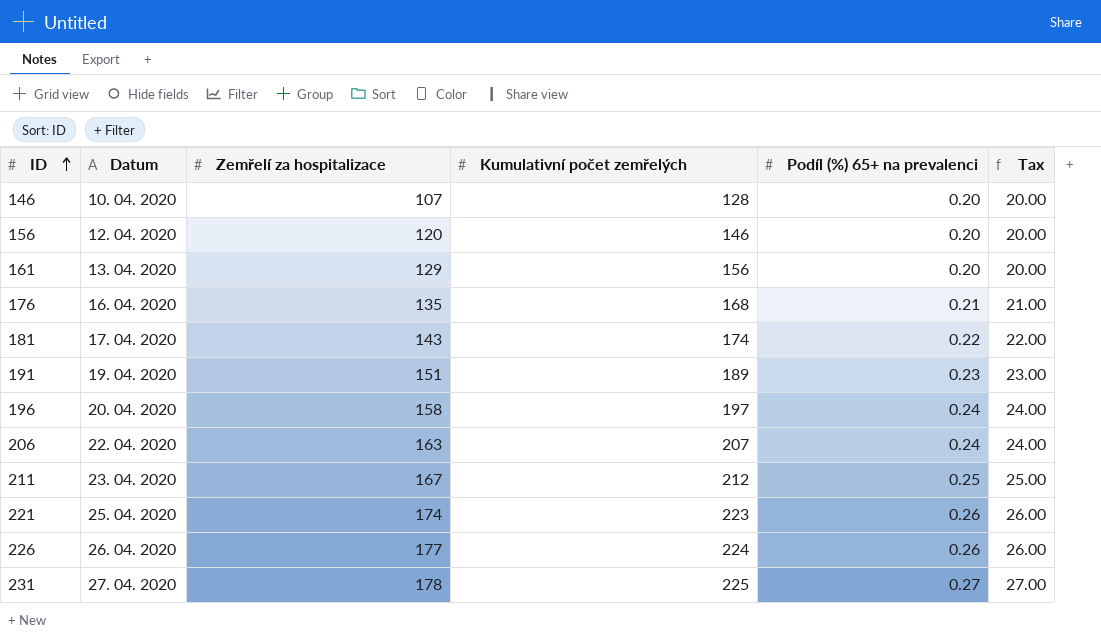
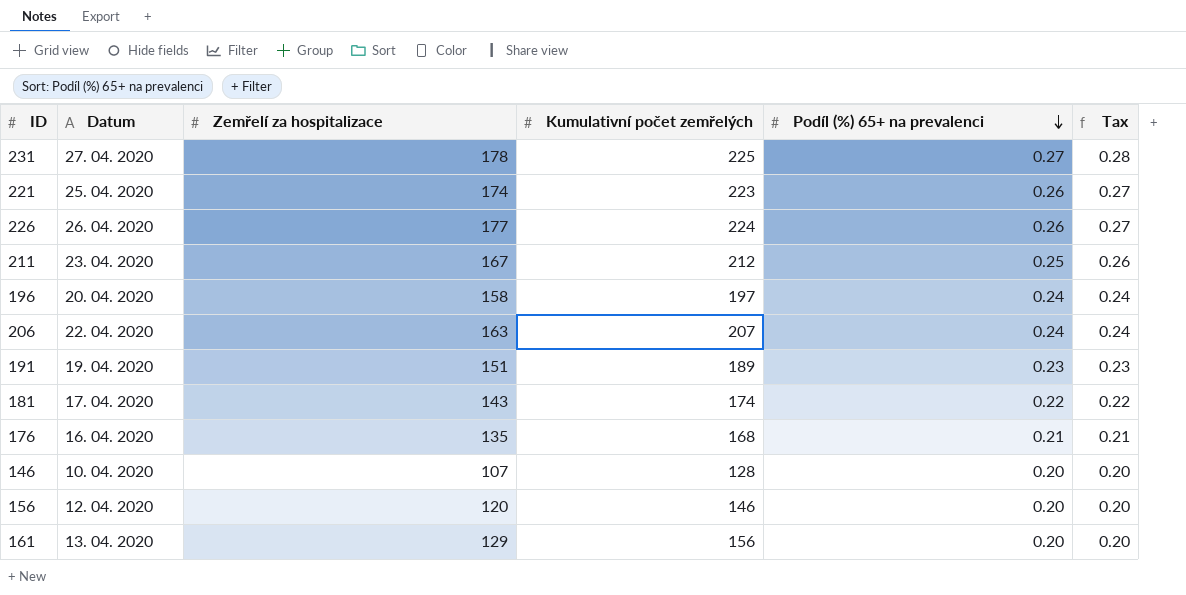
row order: ID ascending -> Podíl (%) 65+ na prevalenci descending
column Tax | formula: [Podíl (%) 65+ na prevalenci] * 100 -> [Podíl (%) 65+ na prevalenci] * 1.02

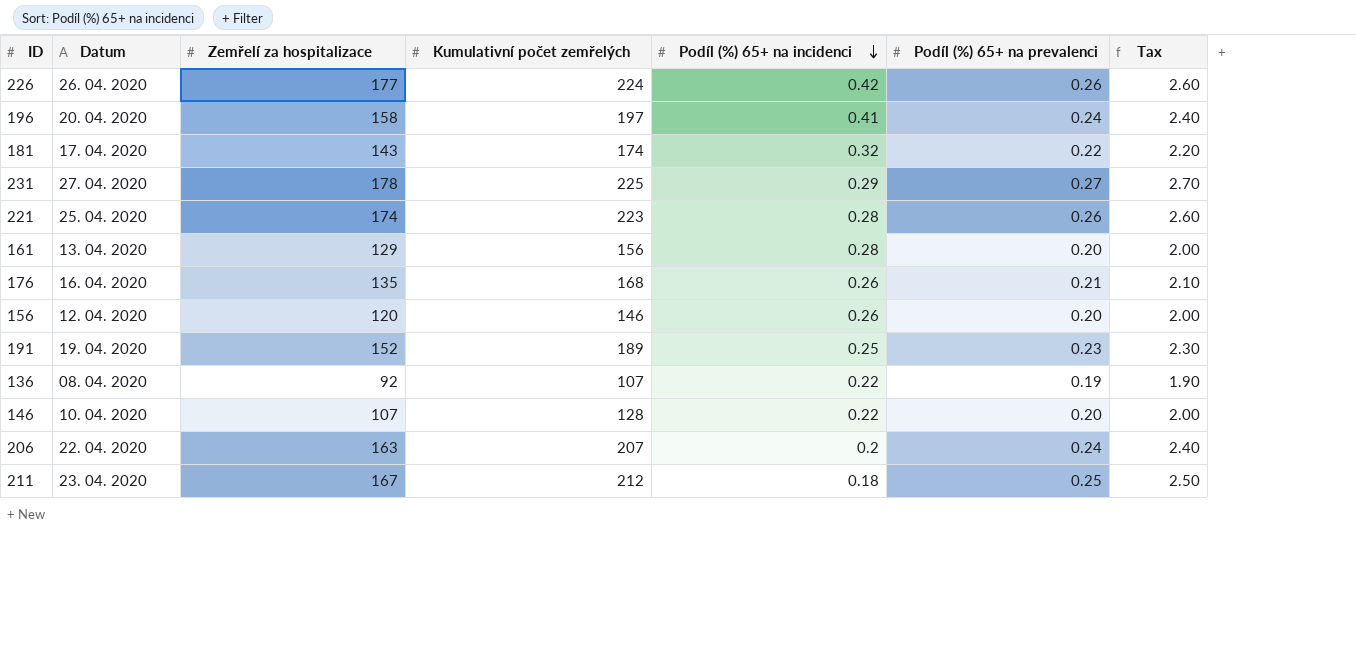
row order: Podíl (%) 65+ na prevalenci descending -> Podíl (%) 65+ na incidenci descending
column Podíl (%) 65+ na incidenci | position: none -> 5
column Tax | formula: [Podíl (%) 65+ na prevalenci] * 1.02 -> [Podíl (%) 65+ na prevalenci] * 10
191 | Zemřelí za hospitalizace: 151 -> 152
row 136: none -> 08. 04. 2020 | 92 | 107 | 0.22 | 0.19 | 1.90

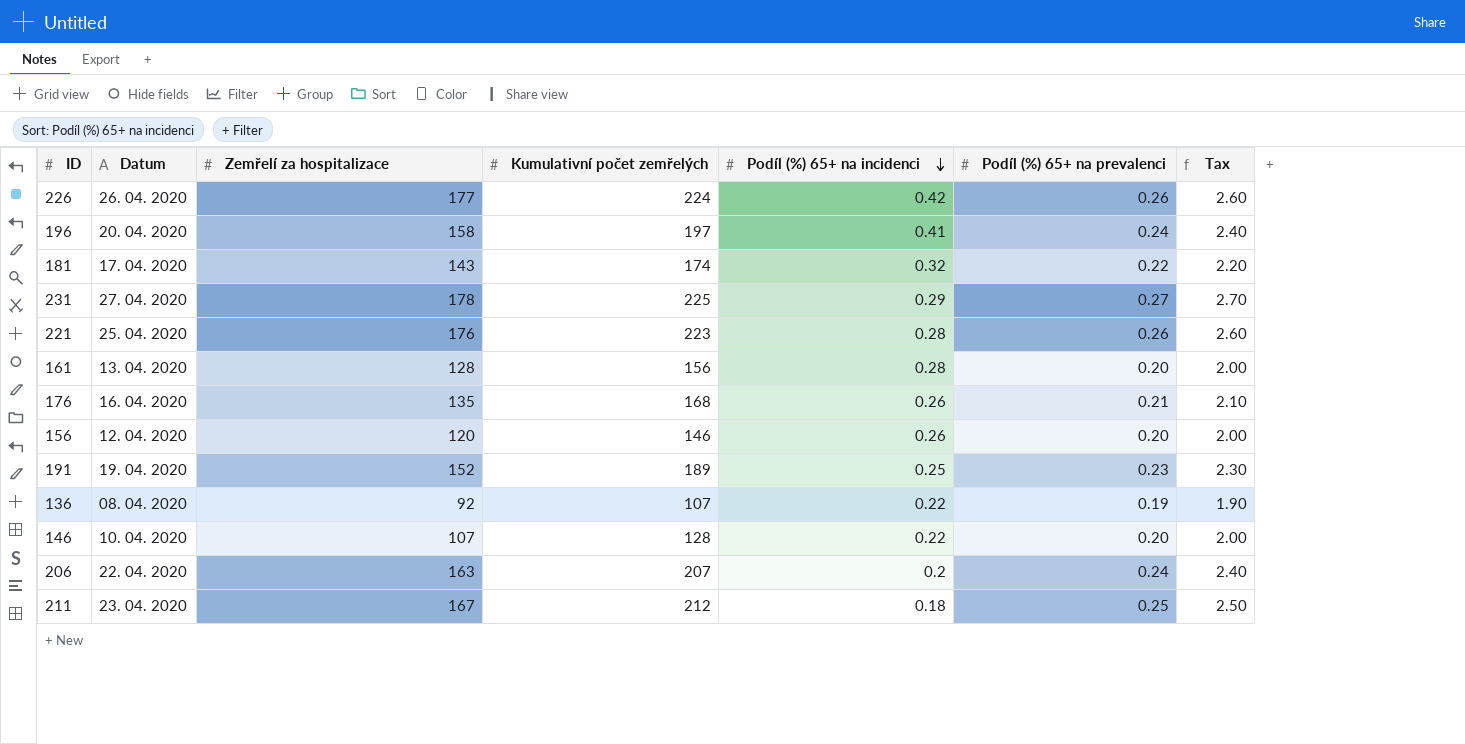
221 | Zemřelí za hospitalizace: 174 -> 176
161 | Zemřelí za hospitalizace: 129 -> 128

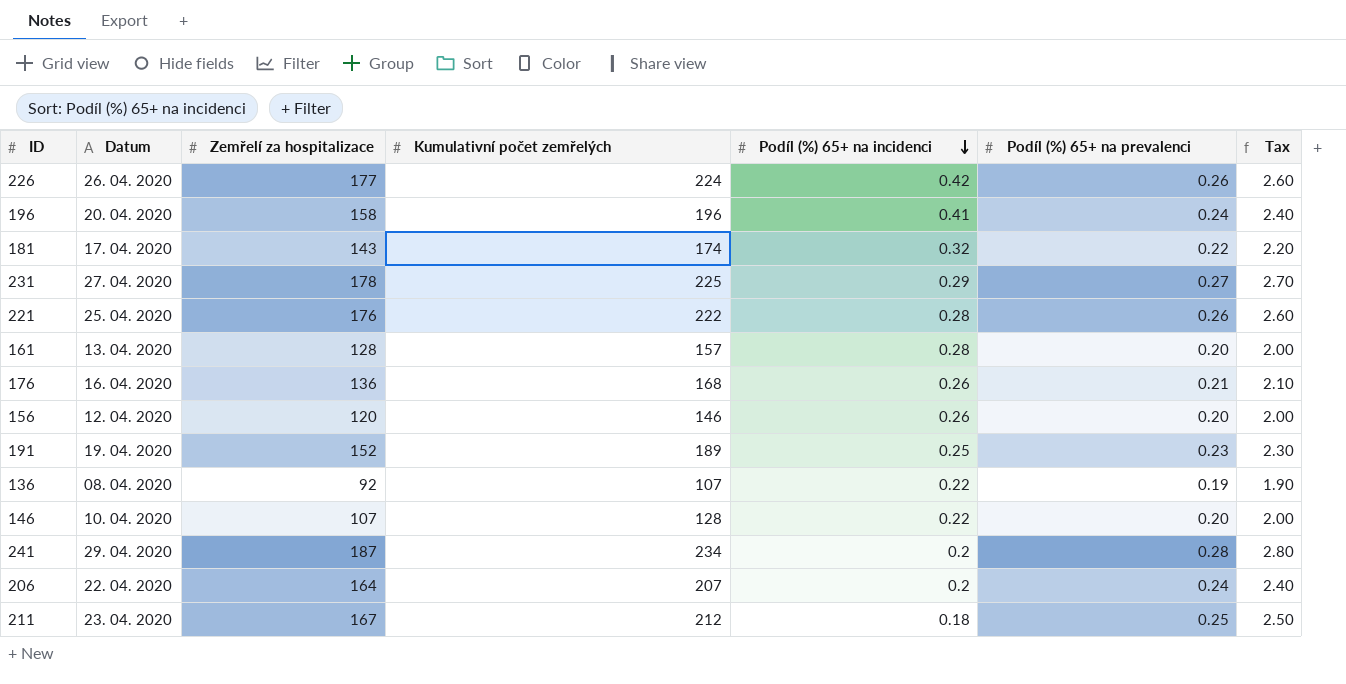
196 | Kumulativní počet zemřelých: 197 -> 196
221 | Kumulativní počet zemřelých: 223 -> 222
161 | Kumulativní počet zemřelých: 156 -> 157
176 | Zemřelí za hospitalizace: 135 -> 136
row 241: none -> 29. 04. 2020 | 187 | 234 | 0.2 | 0.28 | 2.80
206 | Zemřelí za hospitalizace: 163 -> 164

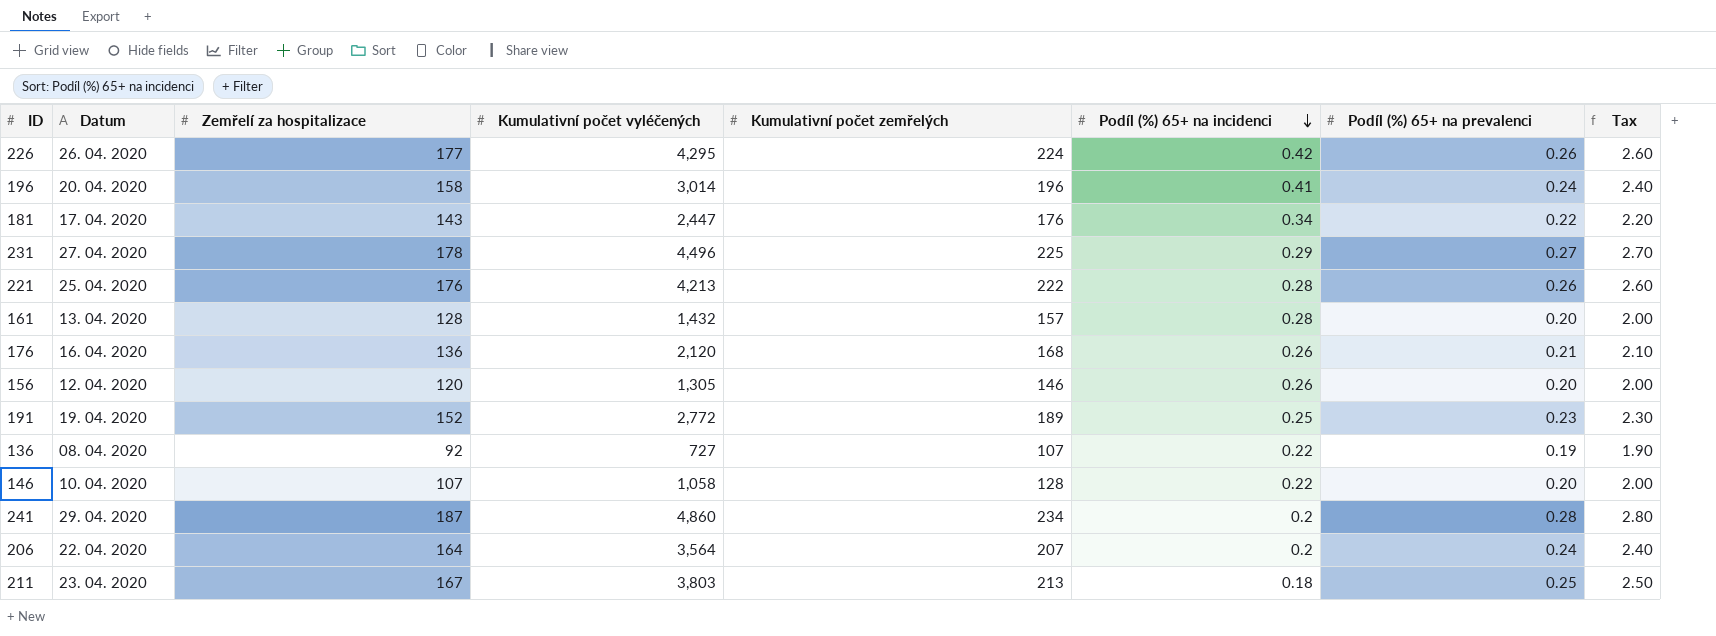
column Kumulativní počet vyléčených | position: none -> 4
181 | Kumulativní počet zemřelých: 174 -> 176
181 | Podíl (%) 65+ na incidenci: 0.32 -> 0.34
211 | Kumulativní počet zemřelých: 212 -> 213

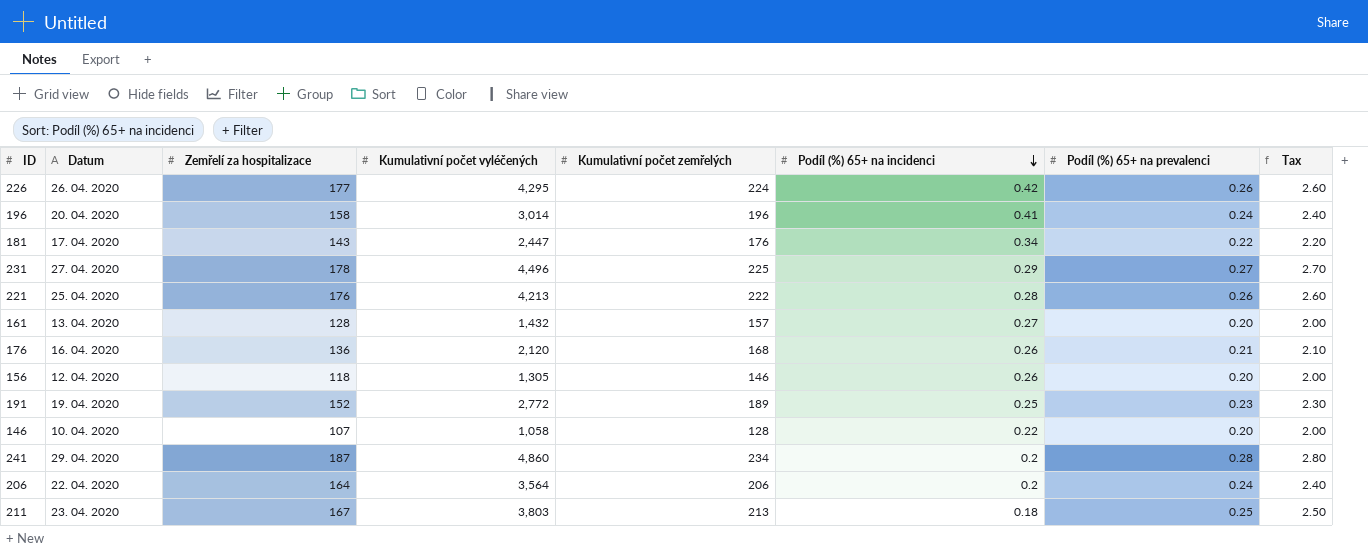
row 136: 08. 04. 2020 | 92 | 727 | 107 | 0.22 | 0.19 | 1.90 -> none
161 | Podíl (%) 65+ na incidenci: 0.28 -> 0.27
156 | Zemřelí za hospitalizace: 120 -> 118
206 | Kumulativní počet zemřelých: 207 -> 206

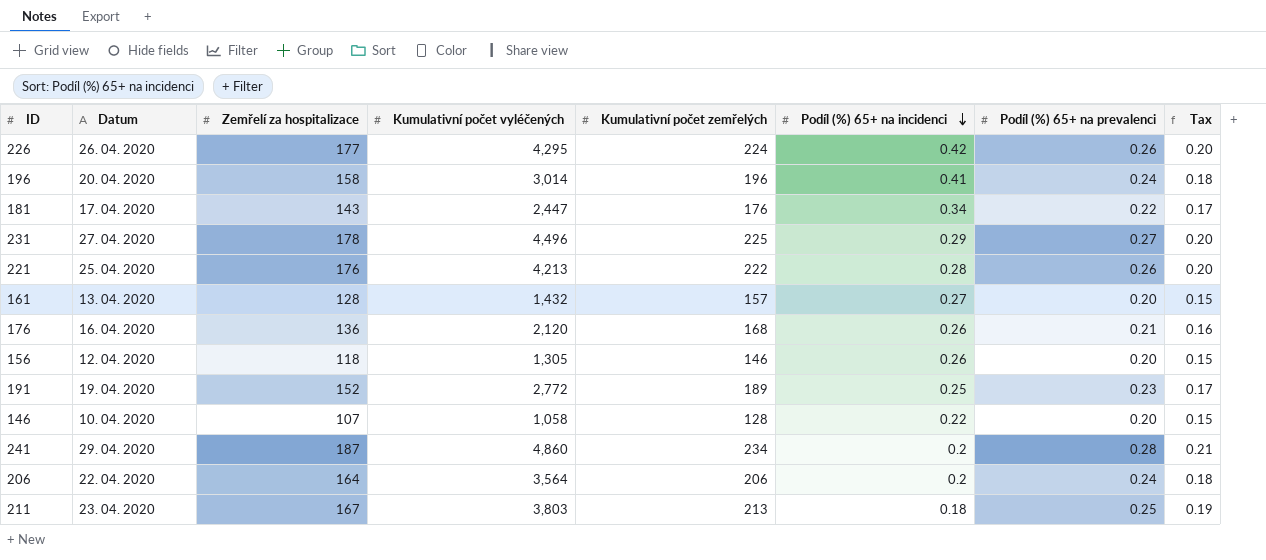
column Tax | formula: [Podíl (%) 65+ na prevalenci] * 10 -> [Podíl (%) 65+ na prevalenci] * 0.75

